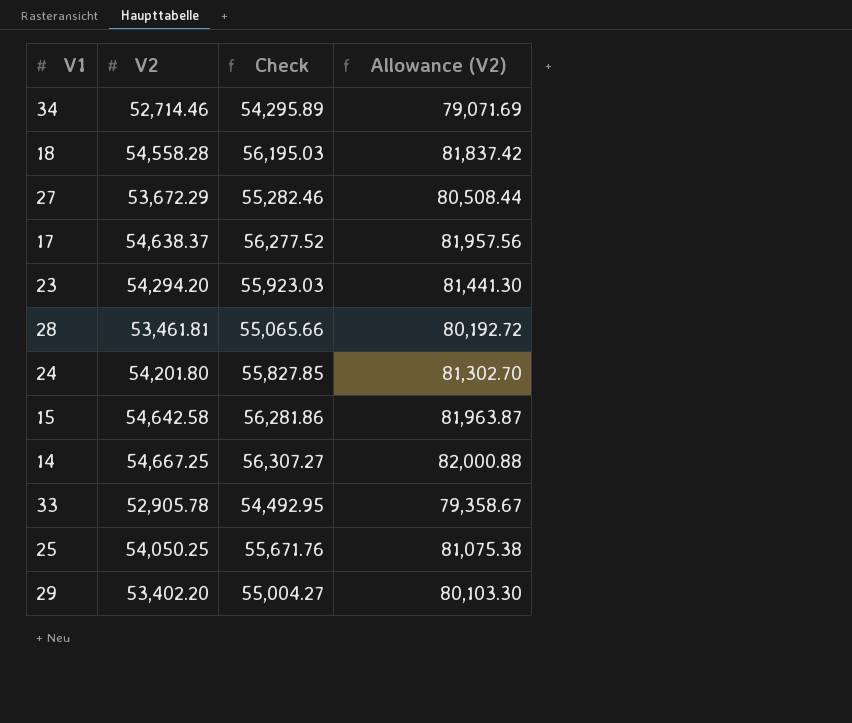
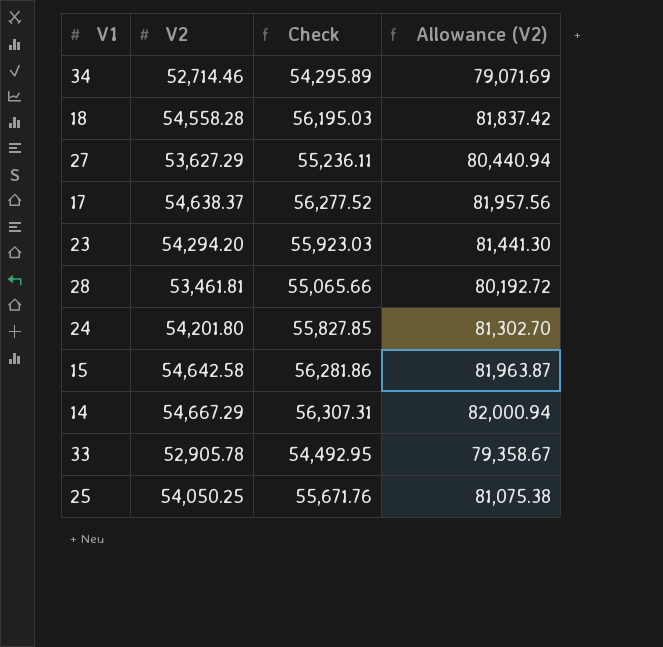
row 29: 53,402.20 | 55,004.27 | 80,103.30 -> none
27 | V2: 53,672.29 -> 53,627.29
27 | Check: 55,282.46 -> 55,236.11
27 | Allowance (V2): 80,508.44 -> 80,440.94
14 | V2: 54,667.25 -> 54,667.29
14 | Check: 56,307.27 -> 56,307.31
14 | Allowance (V2): 82,000.88 -> 82,000.94

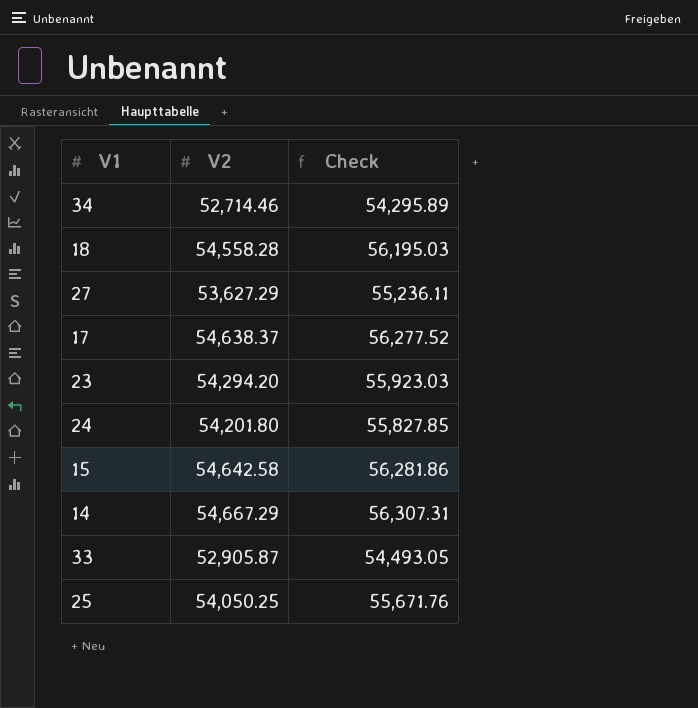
column Allowance (V2) | formula: [V2] * 1.5 -> none
row 28: 53,461.81 | 55,065.66 | 80,192.72 -> none
33 | V2: 52,905.78 -> 52,905.87
33 | Check: 54,492.95 -> 54,493.05

